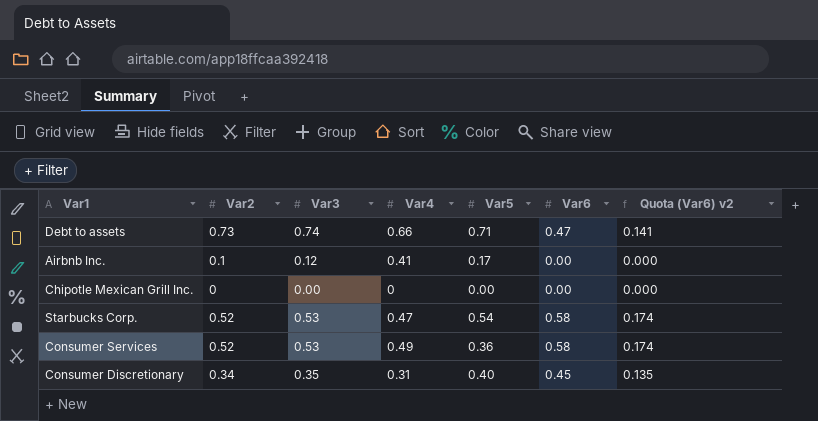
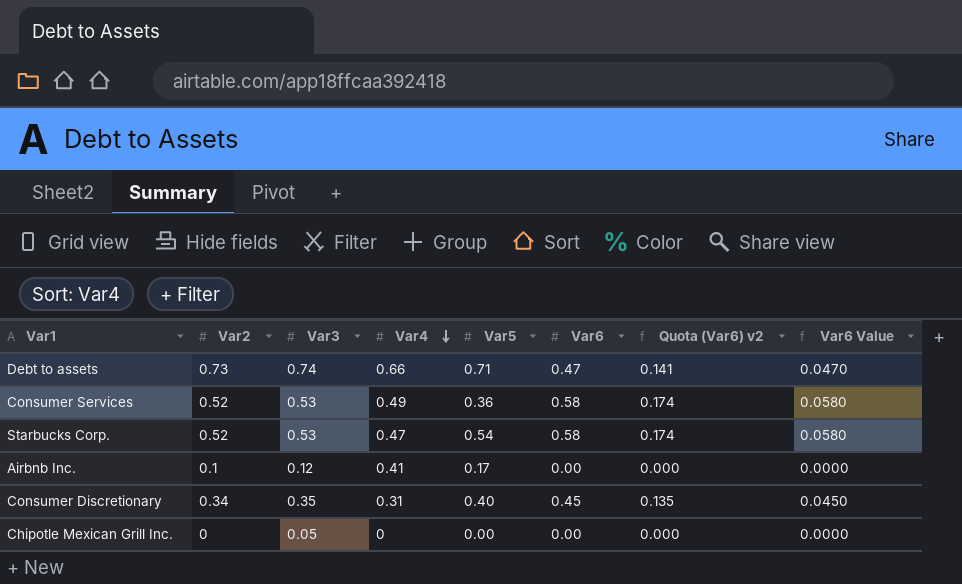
row order: none -> Var4 descending
column Var6 Value | formula: none -> [Var6] * 0.1
Chipotle Mexican Grill Inc. | Var3: 0.00 -> 0.05

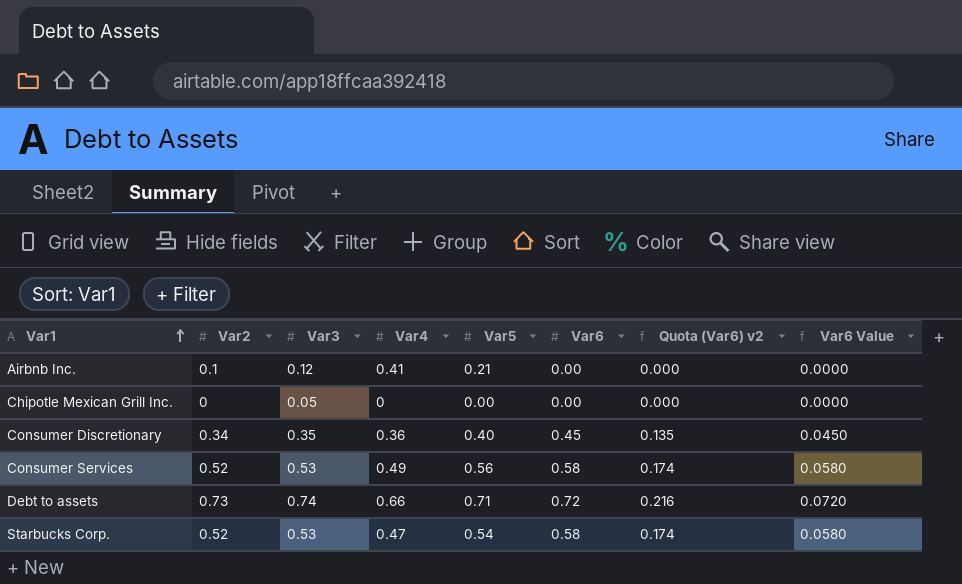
row order: Var4 descending -> Var1 ascending
Airbnb Inc. | Var5: 0.17 -> 0.21
Consumer Discretionary | Var4: 0.31 -> 0.36
Consumer Services | Var5: 0.36 -> 0.56
Debt to assets | Var6: 0.47 -> 0.72
Debt to assets | Quota (Var6) v2: 0.141 -> 0.216
Debt to assets | Var6 Value: 0.0470 -> 0.0720

